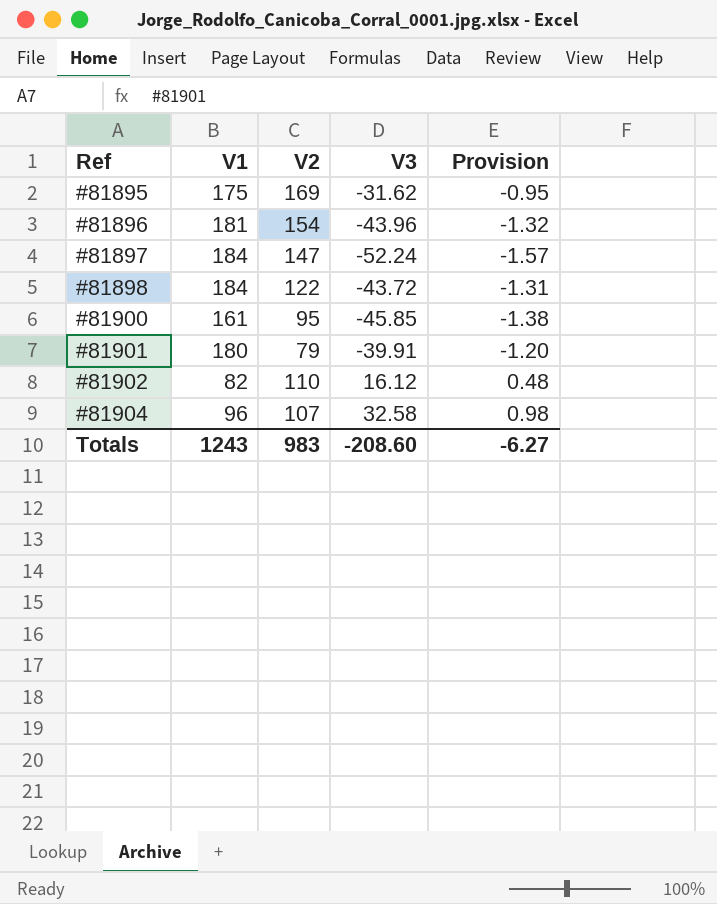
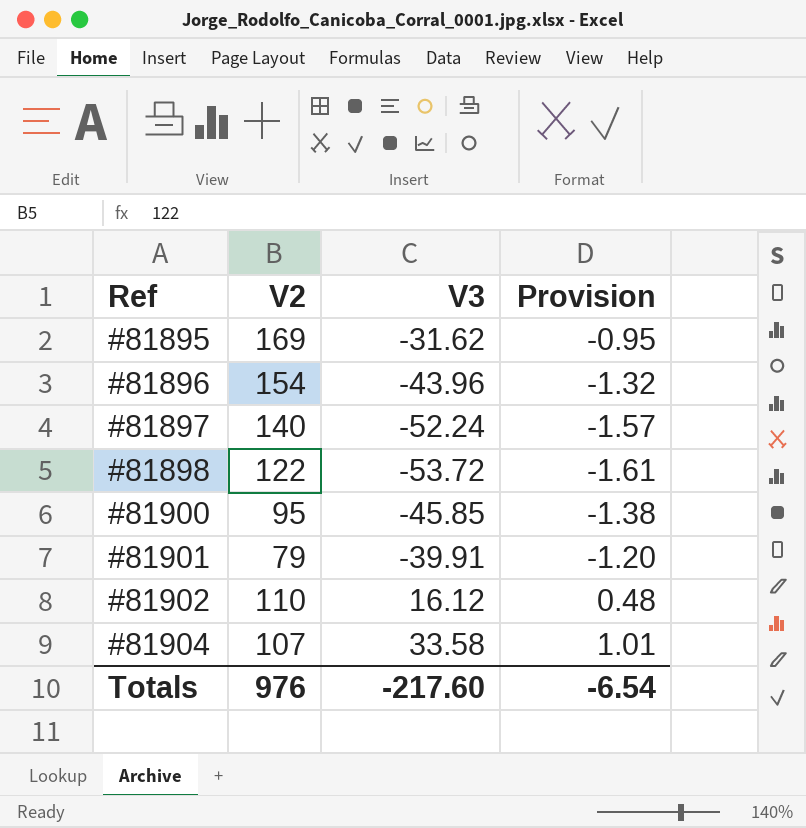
column V1 | position: 2 -> none
#81897 | V2: 147 -> 140
#81898 | V3: -43.72 -> -53.72
#81898 | Provision: -1.31 -> -1.61
#81904 | V3: 32.58 -> 33.58
#81904 | Provision: 0.98 -> 1.01
Totals | V2: 983 -> 976
Totals | V3: -208.60 -> -217.60
Totals | Provision: -6.27 -> -6.54

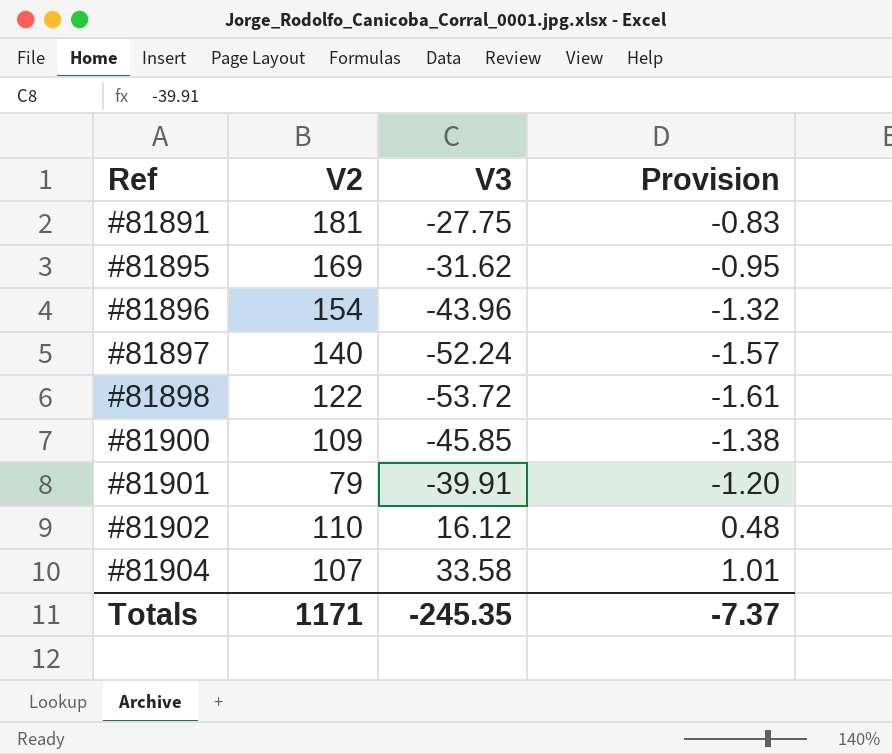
row #81891: none -> 181 | -27.75 | -0.83
#81900 | V2: 95 -> 109
Totals | V2: 976 -> 1171
Totals | V3: -217.60 -> -245.35
Totals | Provision: -6.54 -> -7.37

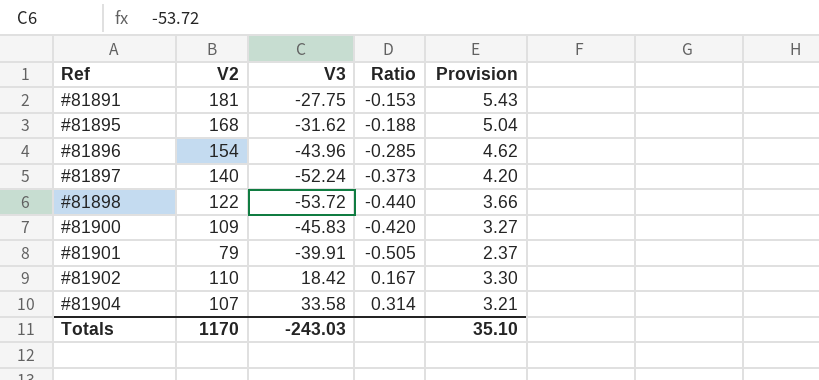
column Ratio | formula: none -> [V3] / [V2]
column Provision | formula: [V3] * 0.03 -> [V2] * 0.03
#81895 | V2: 169 -> 168
#81900 | V3: -45.85 -> -45.83
#81902 | V3: 16.12 -> 18.42
Totals | V2: 1171 -> 1170
Totals | V3: -245.35 -> -243.03
Totals | Provision: -7.37 -> 35.10

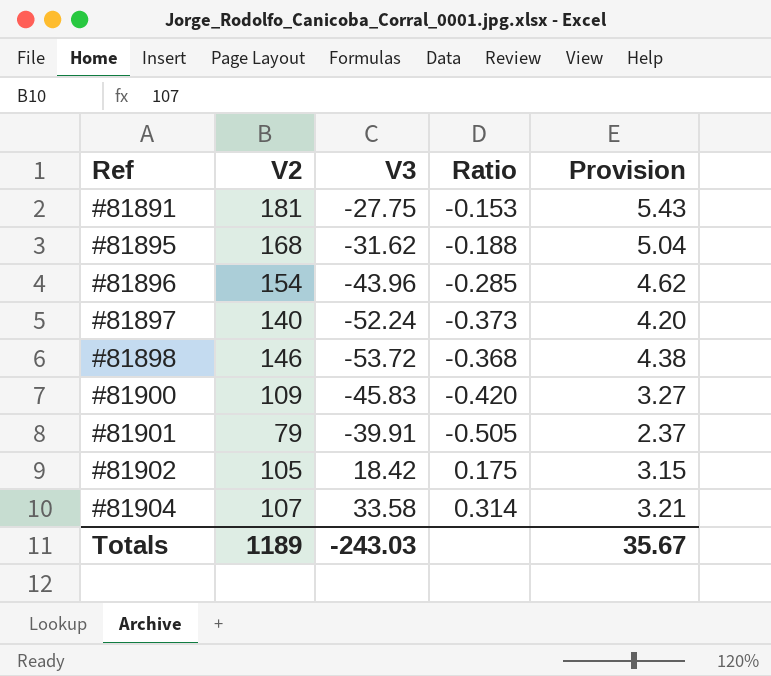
#81898 | V2: 122 -> 146
#81898 | Ratio: -0.440 -> -0.368
#81898 | Provision: 3.66 -> 4.38
#81902 | V2: 110 -> 105
#81902 | Ratio: 0.167 -> 0.175
#81902 | Provision: 3.30 -> 3.15
Totals | V2: 1170 -> 1189
Totals | Provision: 35.10 -> 35.67

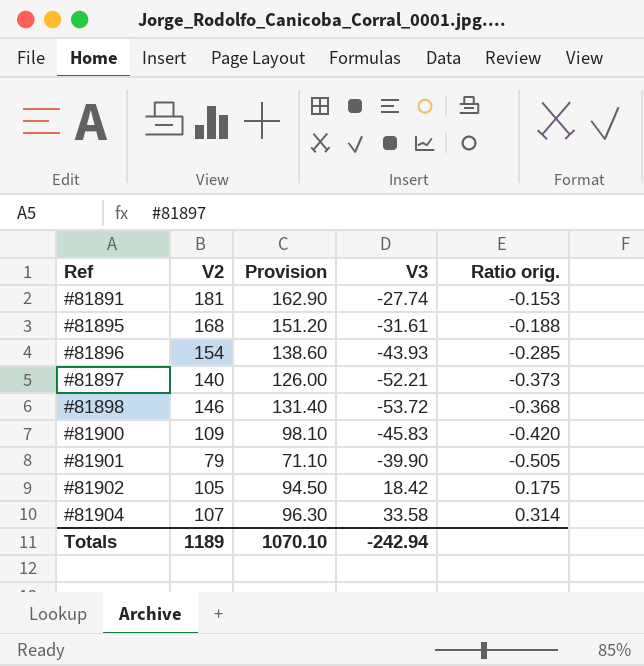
column Provision | formula: [V2] * 0.03 -> [V2] * 0.9
column Provision | position: 5 -> 3
column name: Ratio -> Ratio orig.
#81891 | V3: -27.75 -> -27.74
#81895 | V3: -31.62 -> -31.61
#81896 | V3: -43.96 -> -43.93
#81897 | V3: -52.24 -> -52.21
#81901 | V3: -39.91 -> -39.90
Totals | Provision: 35.67 -> 1070.10
Totals | V3: -243.03 -> -242.94

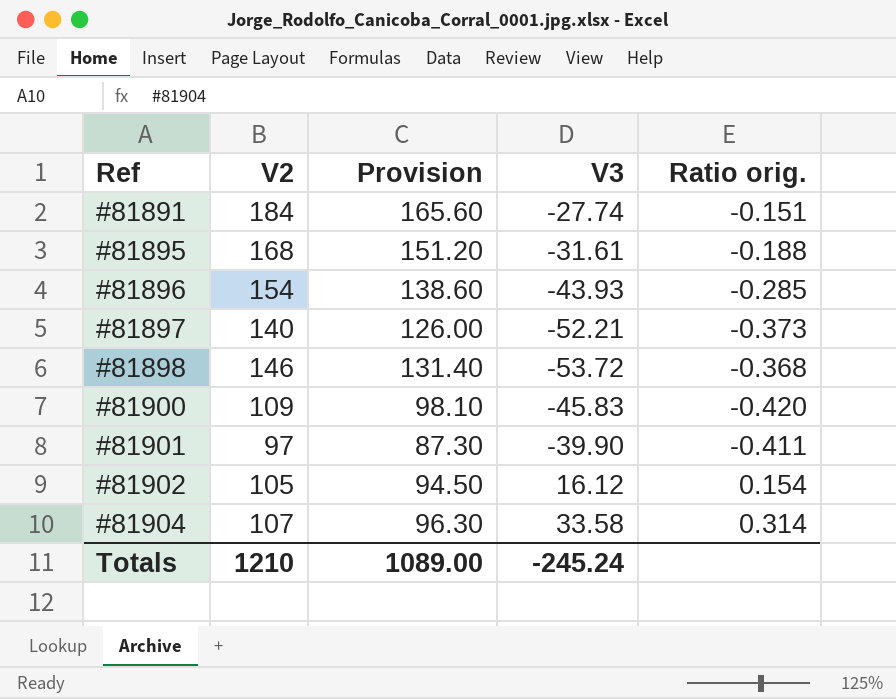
#81891 | V2: 181 -> 184
#81891 | Provision: 162.90 -> 165.60
#81891 | Ratio orig.: -0.153 -> -0.151
#81901 | V2: 79 -> 97
#81901 | Provision: 71.10 -> 87.30
#81901 | Ratio orig.: -0.505 -> -0.411
#81902 | V3: 18.42 -> 16.12
#81902 | Ratio orig.: 0.175 -> 0.154
Totals | V2: 1189 -> 1210
Totals | Provision: 1070.10 -> 1089.00
Totals | V3: -242.94 -> -245.24

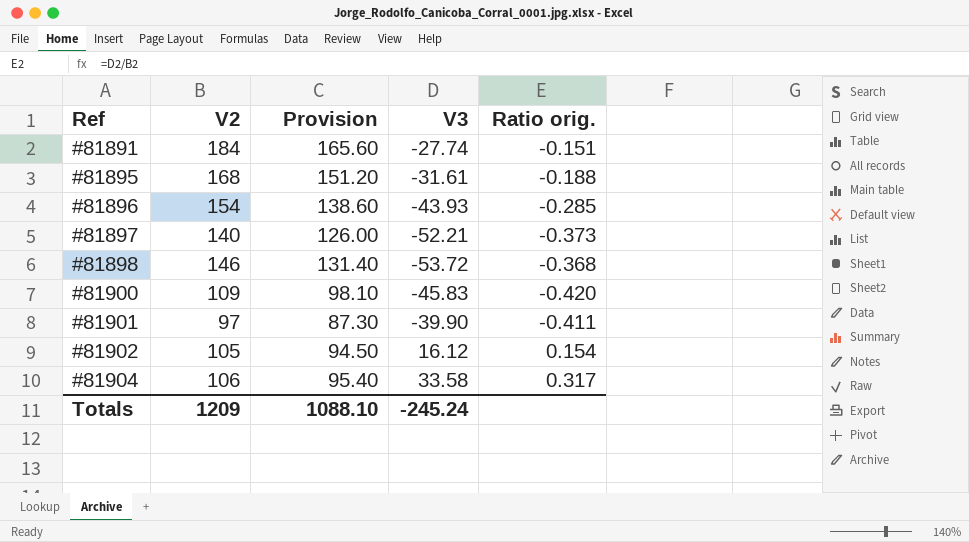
#81904 | V2: 107 -> 106
#81904 | Provision: 96.30 -> 95.40
#81904 | Ratio orig.: 0.314 -> 0.317
Totals | V2: 1210 -> 1209
Totals | Provision: 1089.00 -> 1088.10

